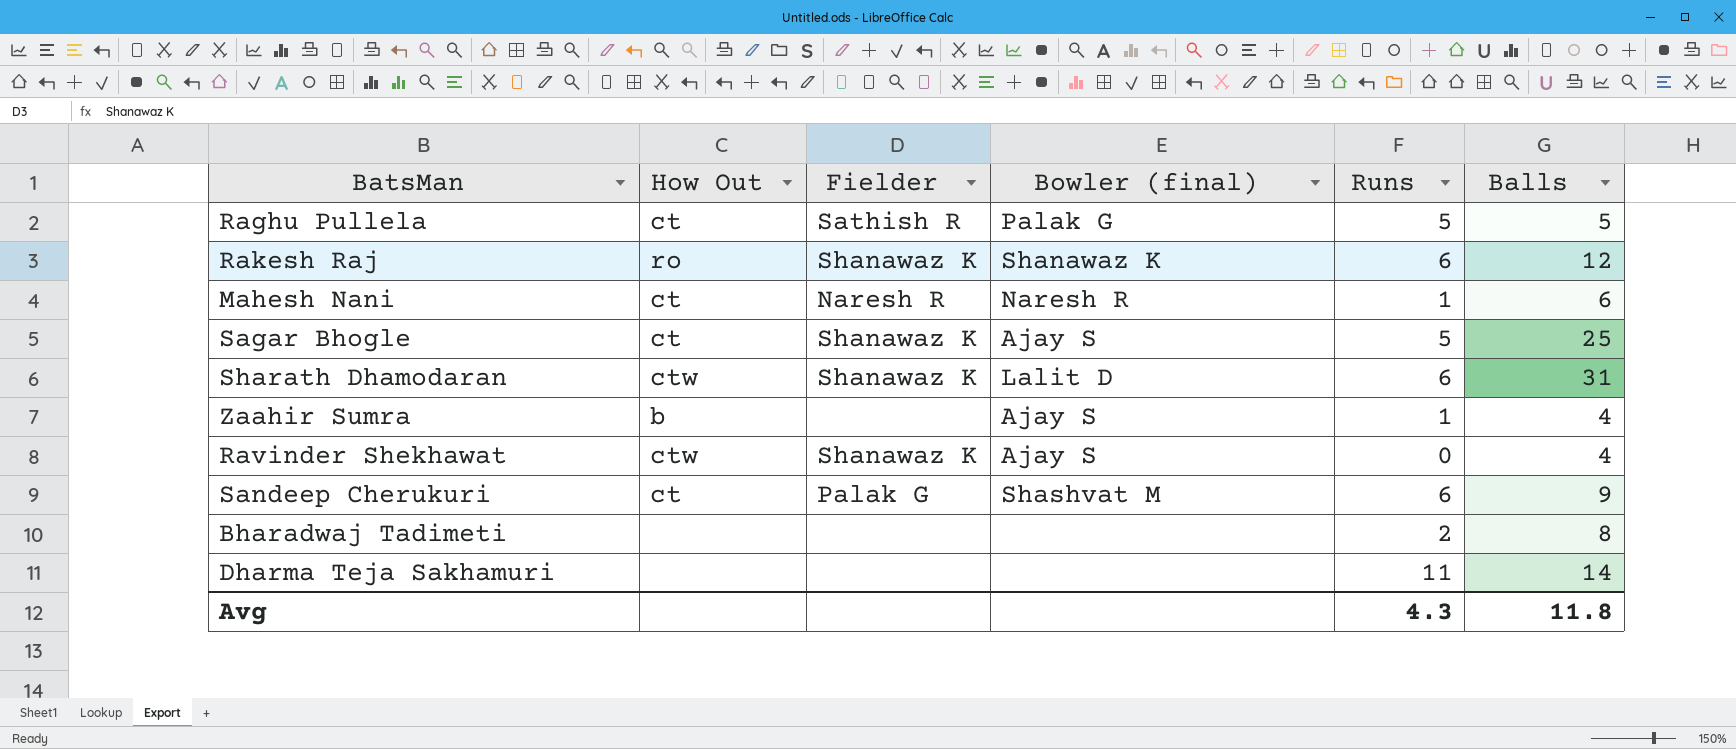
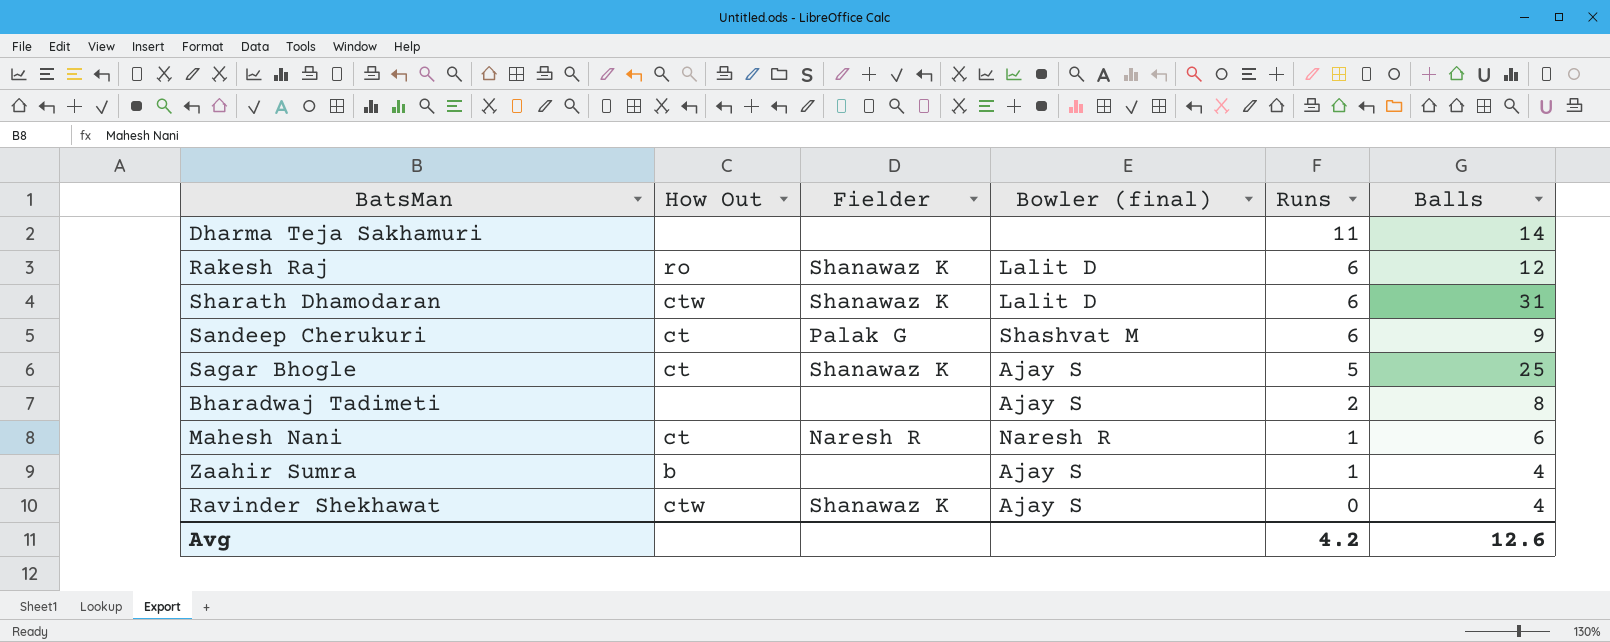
row order: none -> Runs descending
row Raghu Pullela: ct | Sathish R | Palak G | 5 | 5 -> none
Rakesh Raj | Bowler (final): Shanawaz K -> Lalit D
Bharadwaj Tadimeti | Bowler (final): none -> Ajay S
Avg | Runs: 4.3 -> 4.2
Avg | Balls: 11.8 -> 12.6

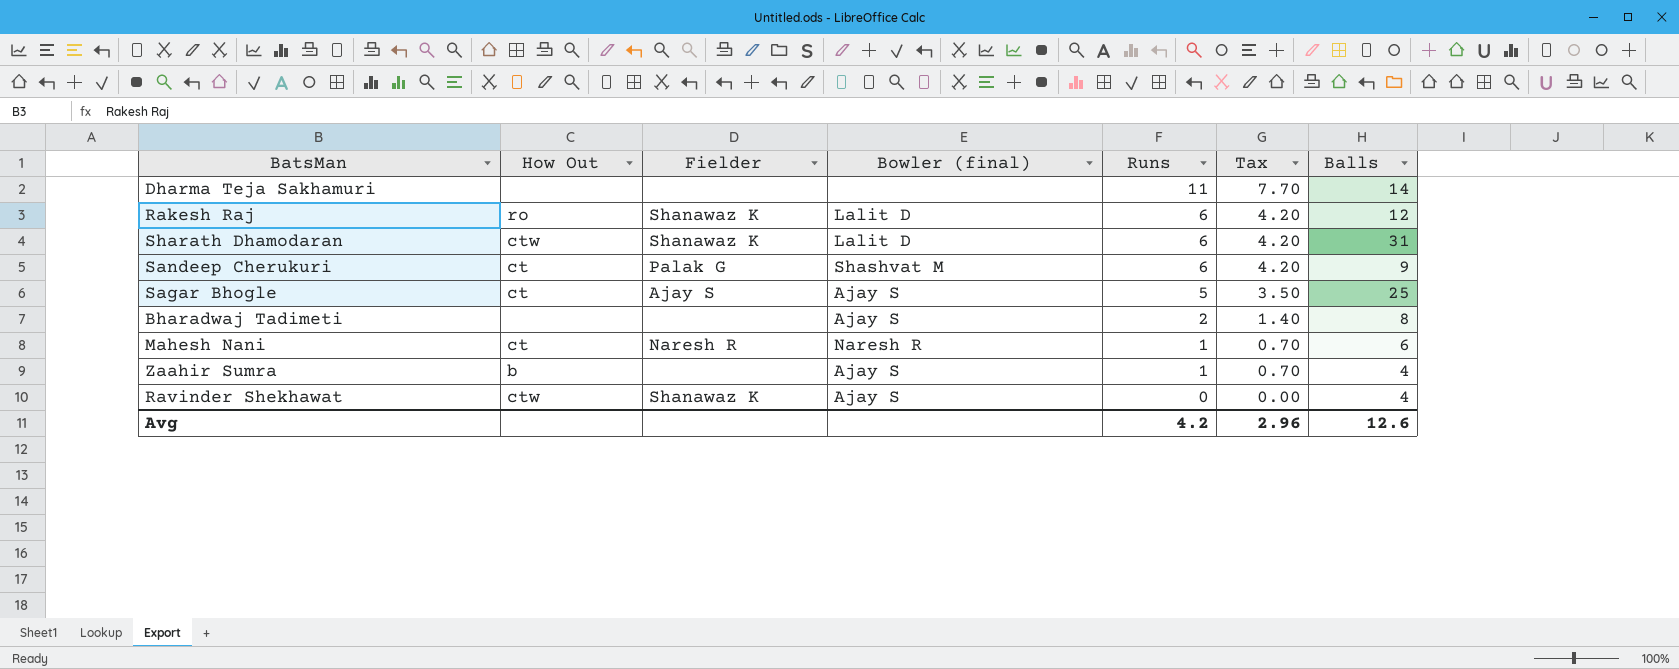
column Tax | formula: none -> [Runs] * 0.7
Sagar Bhogle | Fielder: Shanawaz K -> Ajay S

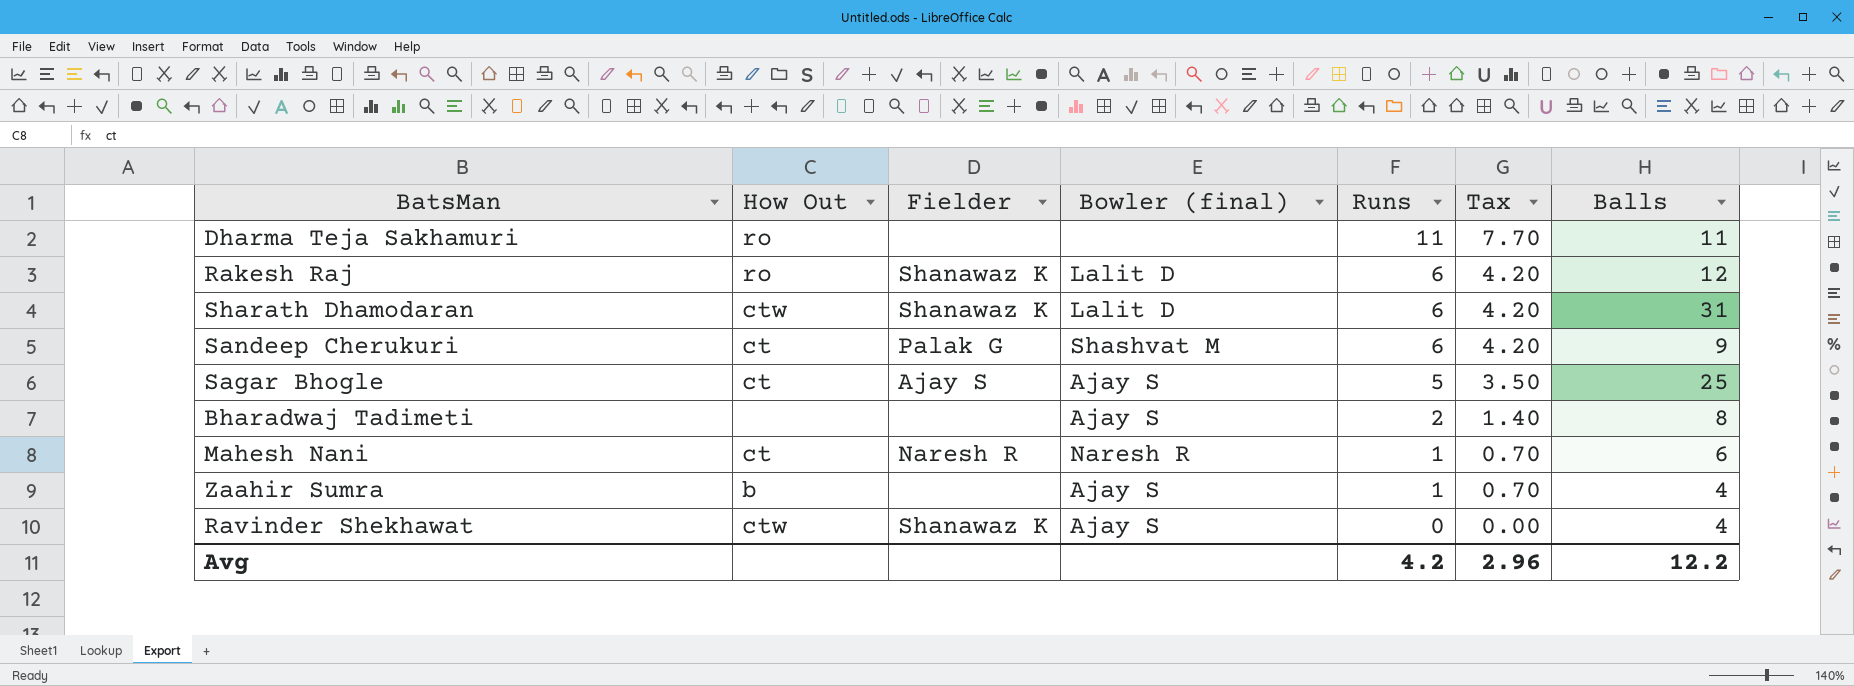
Dharma Teja Sakhamuri | How Out: none -> ro
Dharma Teja Sakhamuri | Balls: 14 -> 11
Avg | Balls: 12.6 -> 12.2

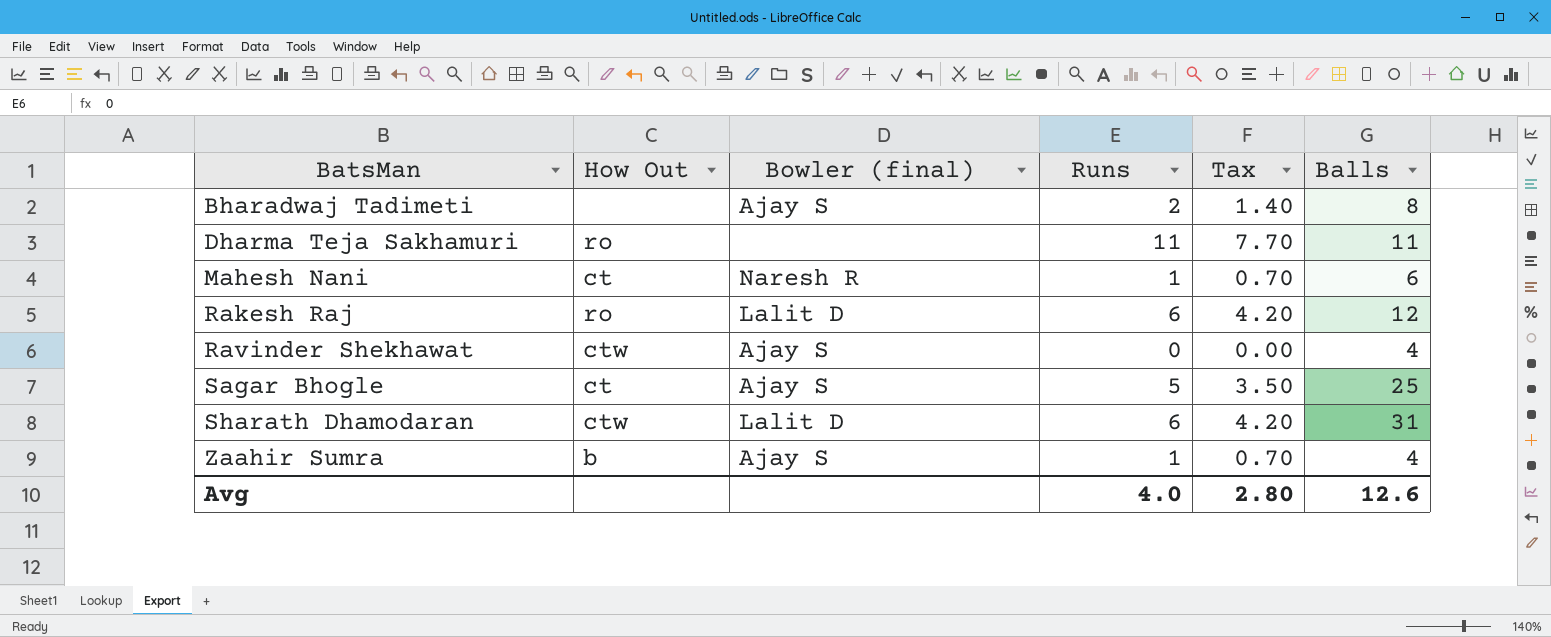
row order: Runs descending -> BatsMan ascending
column Fielder | position: 3 -> none
row Sandeep Cherukuri: ct | Palak G | Shashvat M | 6 | 4.20 | 9 -> none
Avg | Runs: 4.2 -> 4.0
Avg | Tax: 2.96 -> 2.80
Avg | Balls: 12.2 -> 12.6

